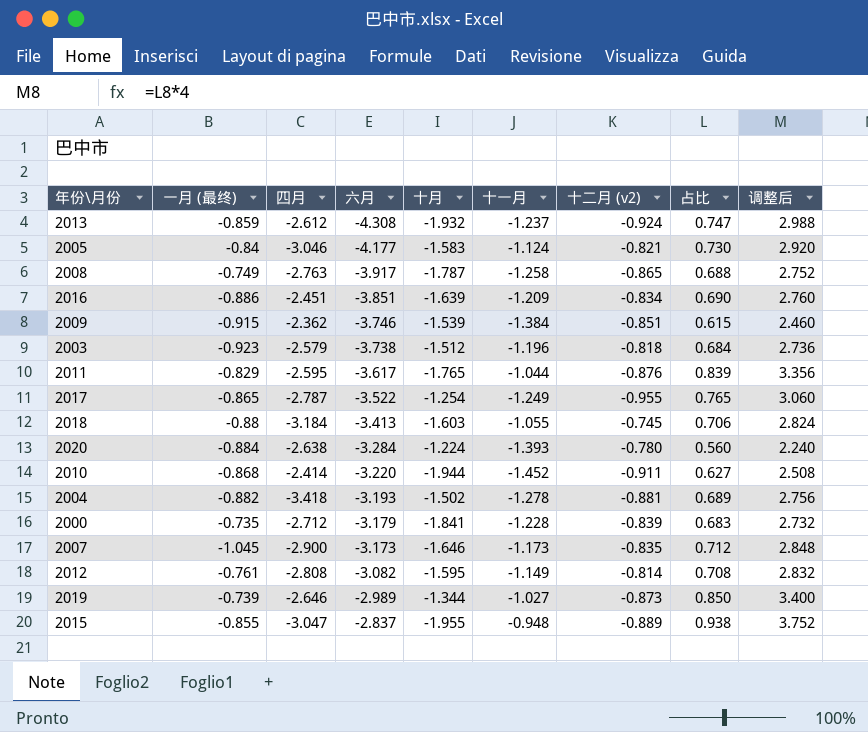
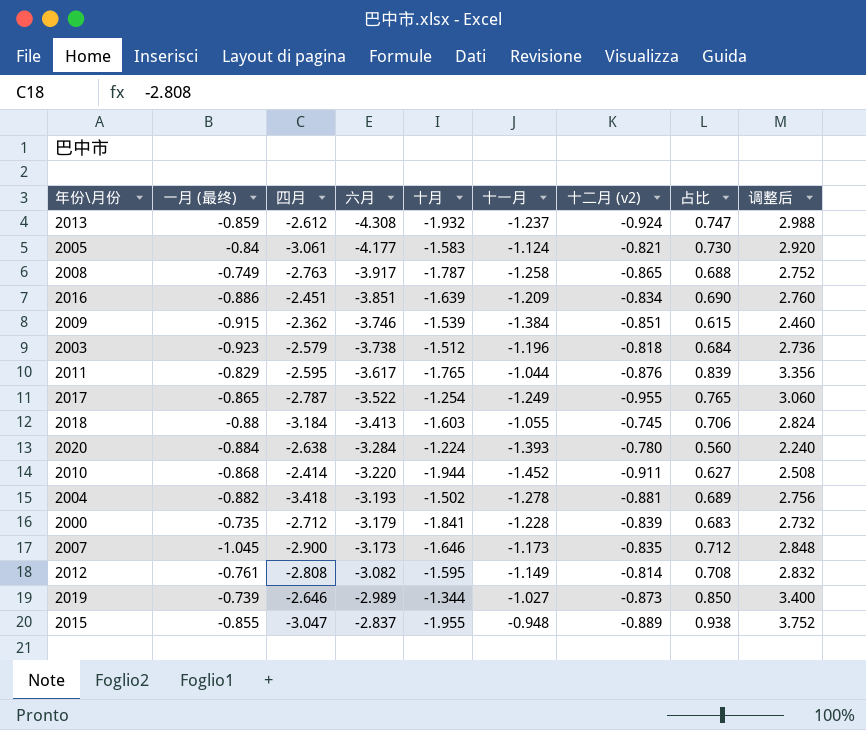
2005 | 四月: -3.046 -> -3.061

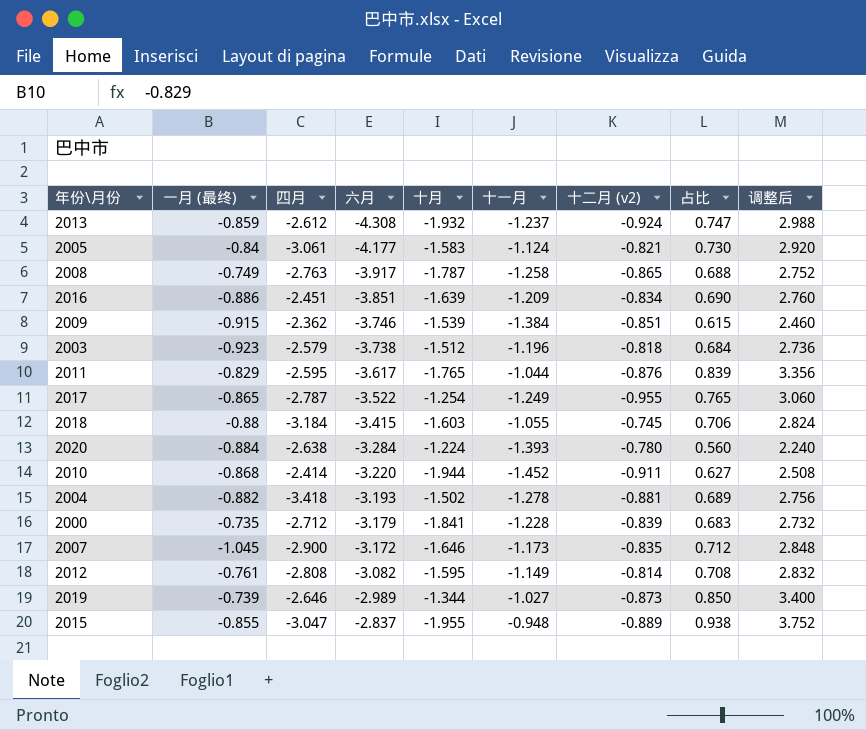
2018 | 六月: -3.413 -> -3.415
2007 | 六月: -3.173 -> -3.172

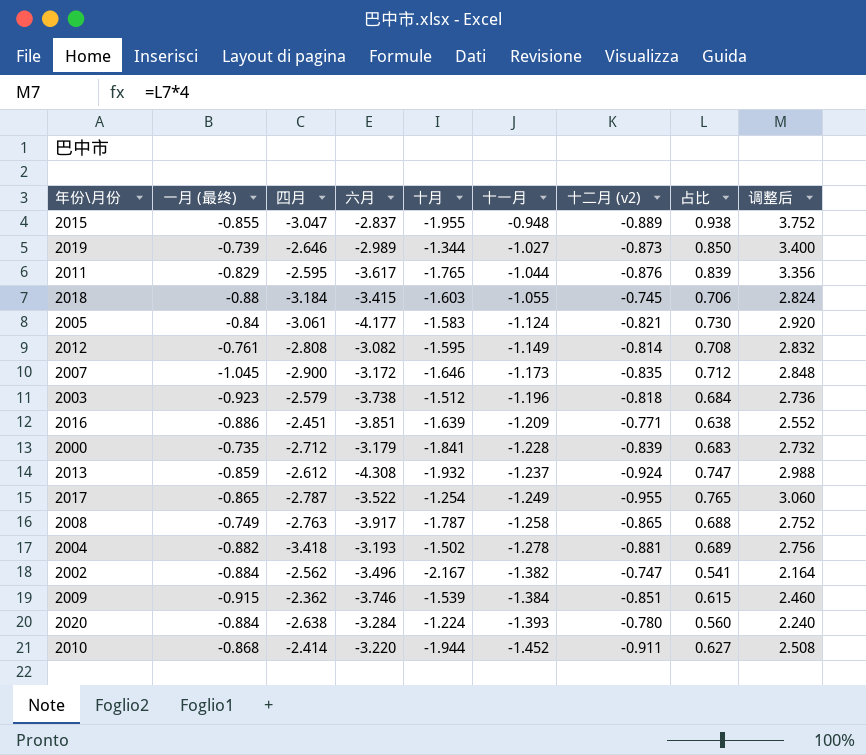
row order: 六月 ascending -> 十一月 descending
2016 | 十二月 (v2): -0.834 -> -0.771
2016 | 占比: 0.690 -> 0.638
2016 | 调整后: 2.760 -> 2.552
row 2002: none -> -0.884 | -2.562 | -3.496 | -2.167 | -1.382 | -0.747 | 0.541 | 2.164

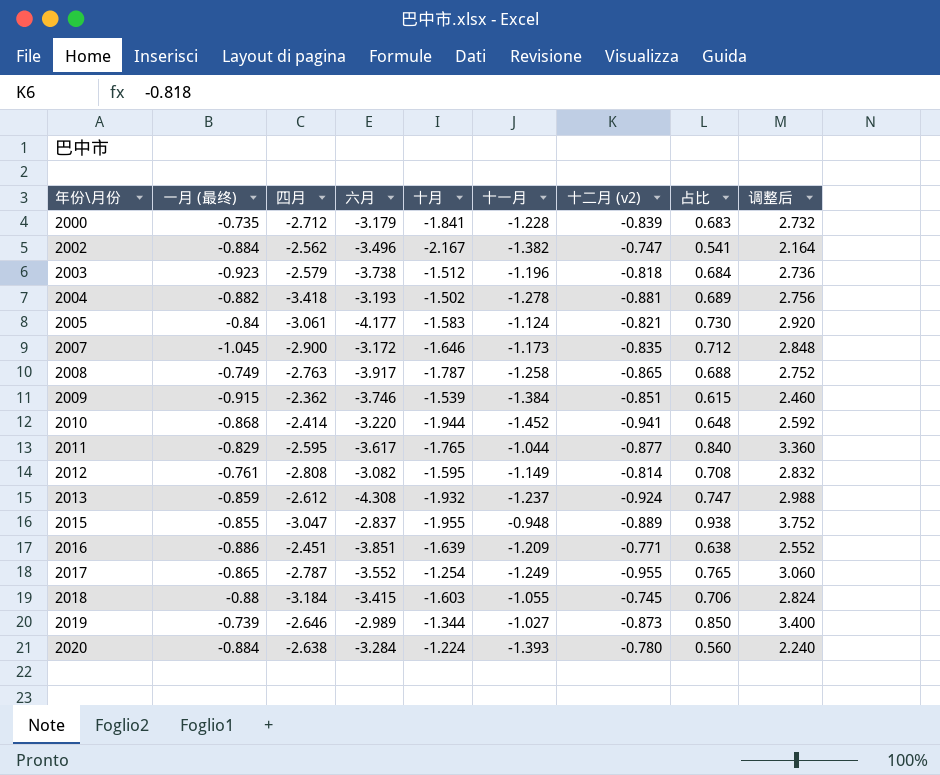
row order: 十一月 descending -> 年份\月份 ascending
2010 | 十二月 (v2): -0.911 -> -0.941
2010 | 占比: 0.627 -> 0.648
2010 | 调整后: 2.508 -> 2.592
2011 | 十二月 (v2): -0.876 -> -0.877
2011 | 占比: 0.839 -> 0.840
2011 | 调整后: 3.356 -> 3.360
2017 | 六月: -3.522 -> -3.552

